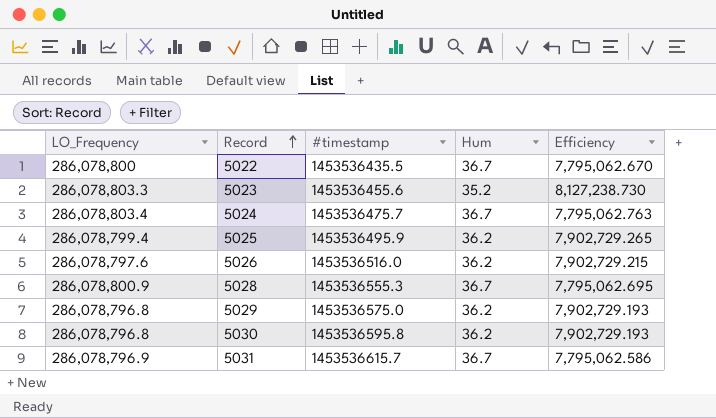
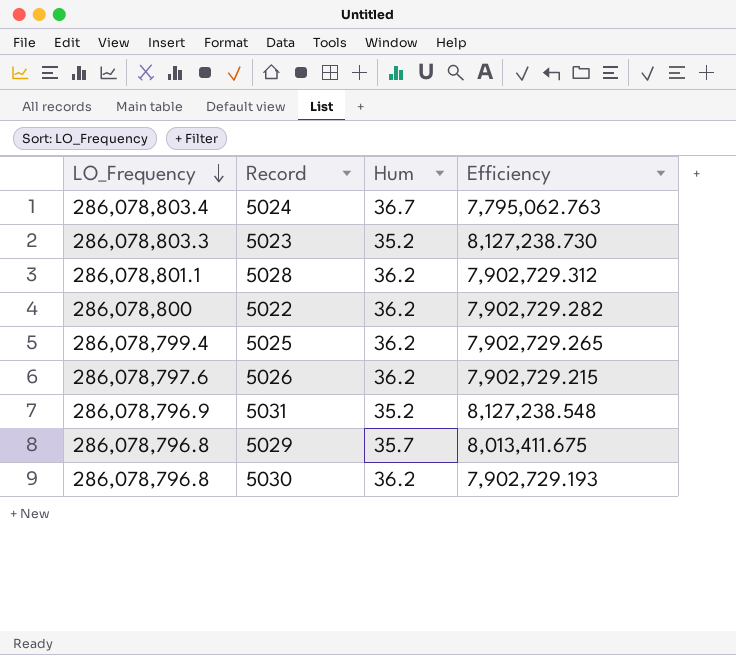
row order: Record ascending -> LO_Frequency descending
column #timestamp | position: 3 -> none
5028 | LO_Frequency: 286,078,800.9 -> 286,078,801.1
5028 | Hum: 36.7 -> 36.2
5028 | Efficiency: 7,795,062.695 -> 7,902,729.312
5022 | Hum: 36.7 -> 36.2
5022 | Efficiency: 7,795,062.670 -> 7,902,729.282
5031 | Hum: 36.7 -> 35.2
5031 | Efficiency: 7,795,062.586 -> 8,127,238.548
5029 | Hum: 36.2 -> 35.7
5029 | Efficiency: 7,902,729.193 -> 8,013,411.675

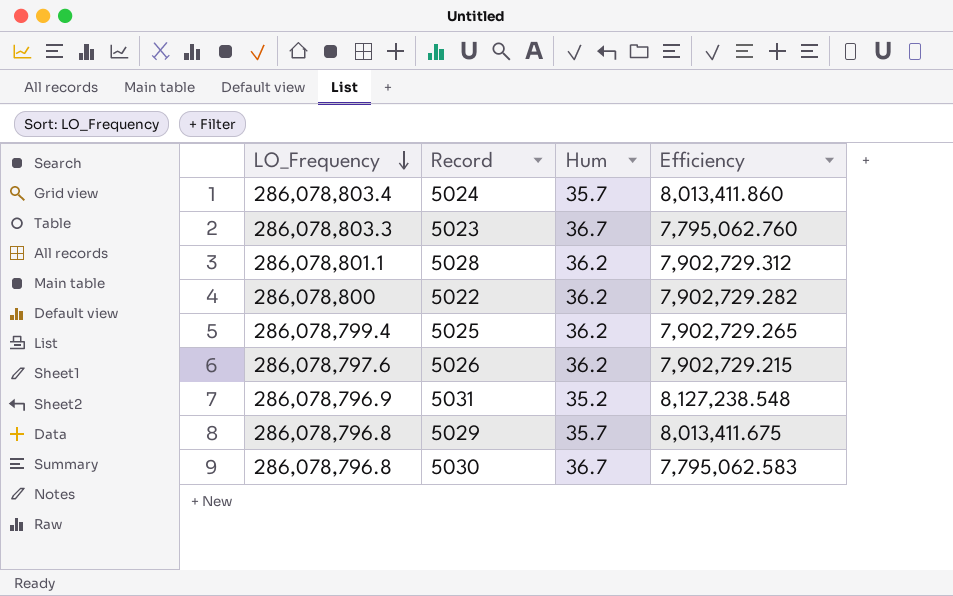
5024 | Hum: 36.7 -> 35.7
5024 | Efficiency: 7,795,062.763 -> 8,013,411.860
5023 | Hum: 35.2 -> 36.7
5023 | Efficiency: 8,127,238.730 -> 7,795,062.760
5030 | Hum: 36.2 -> 36.7
5030 | Efficiency: 7,902,729.193 -> 7,795,062.583

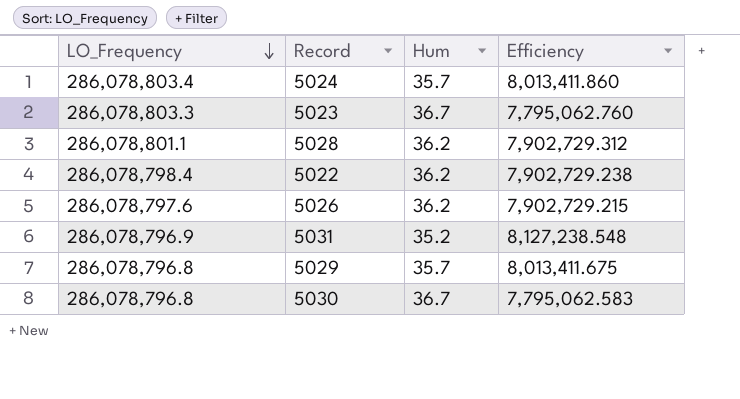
row 5025: 286,078,799.4 | 36.2 | 7,902,729.265 -> none
5022 | LO_Frequency: 286,078,800 -> 286,078,798.4
5022 | Efficiency: 7,902,729.282 -> 7,902,729.238

